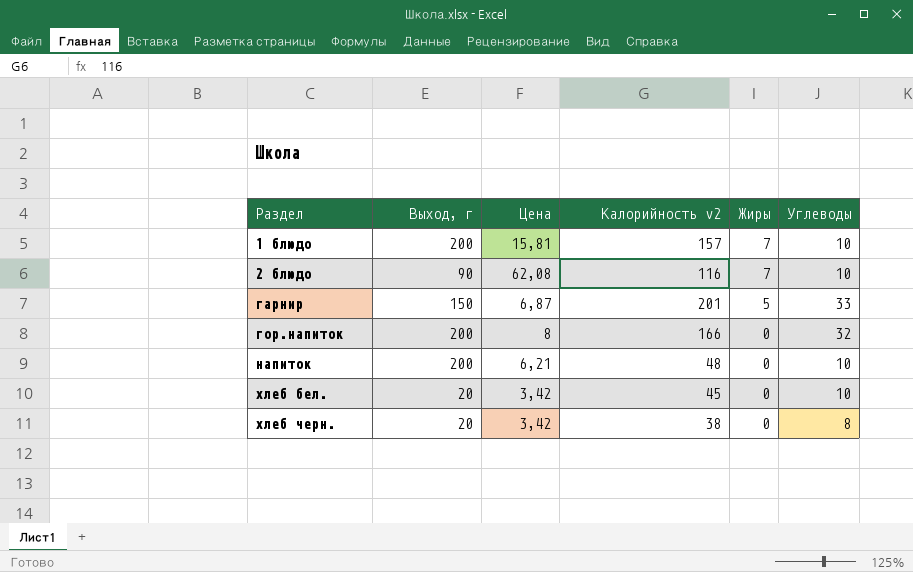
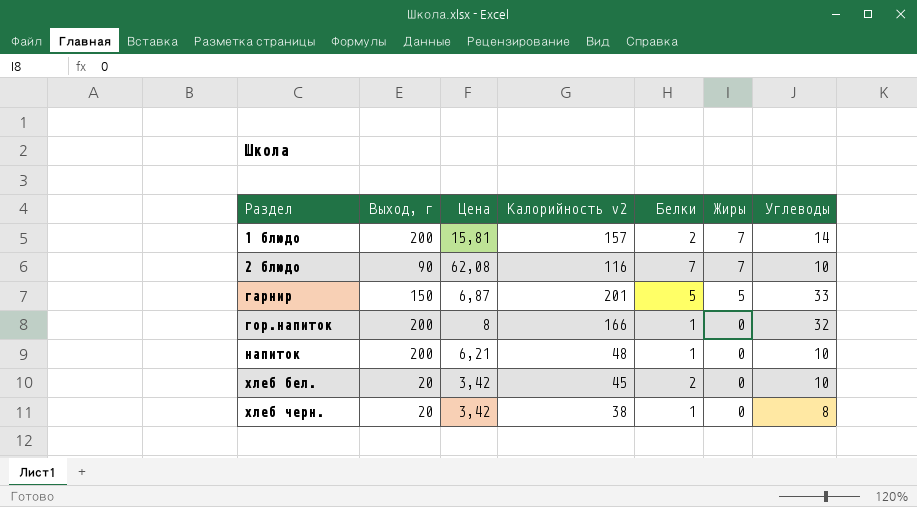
column Белки | position: none -> 5
1 блюдо | Углеводы: 10 -> 14

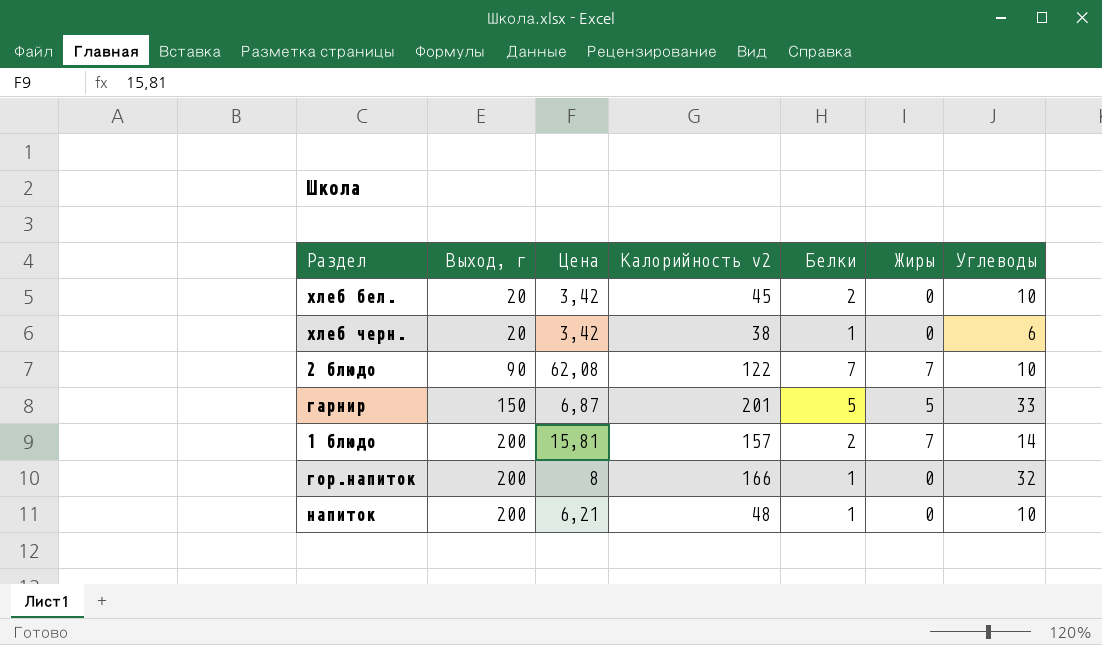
row order: Раздел ascending -> Выход, г ascending
хлеб черн. | Углеводы: 8 -> 6
2 блюдо | Калорийность v2: 116 -> 122

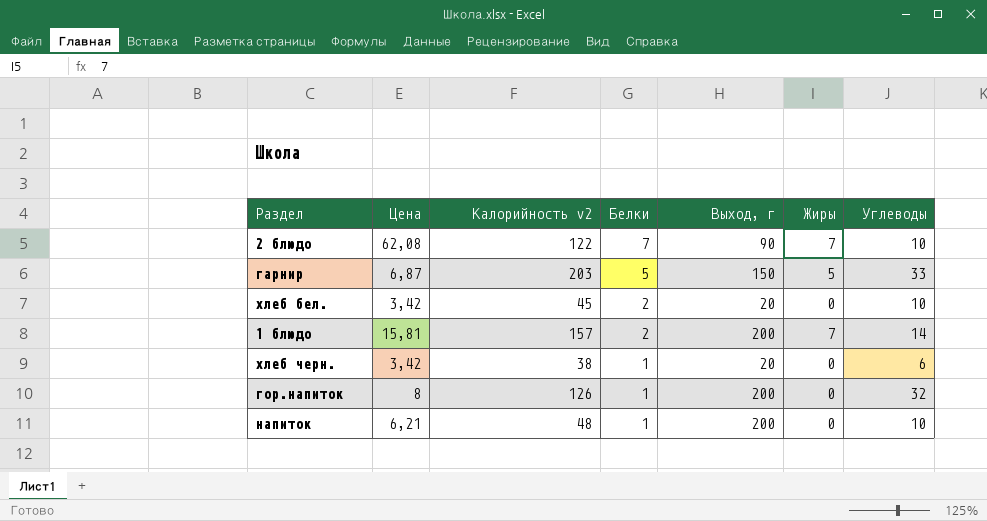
row order: Выход, г ascending -> Белки descending
column Выход, г | position: 2 -> 5
гарнир | Калорийность v2: 201 -> 203
гор.напиток | Калорийность v2: 166 -> 126

